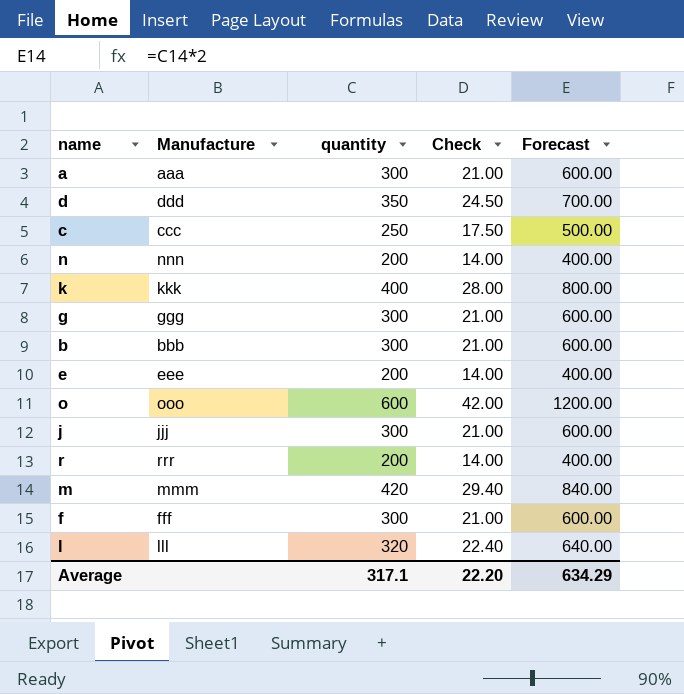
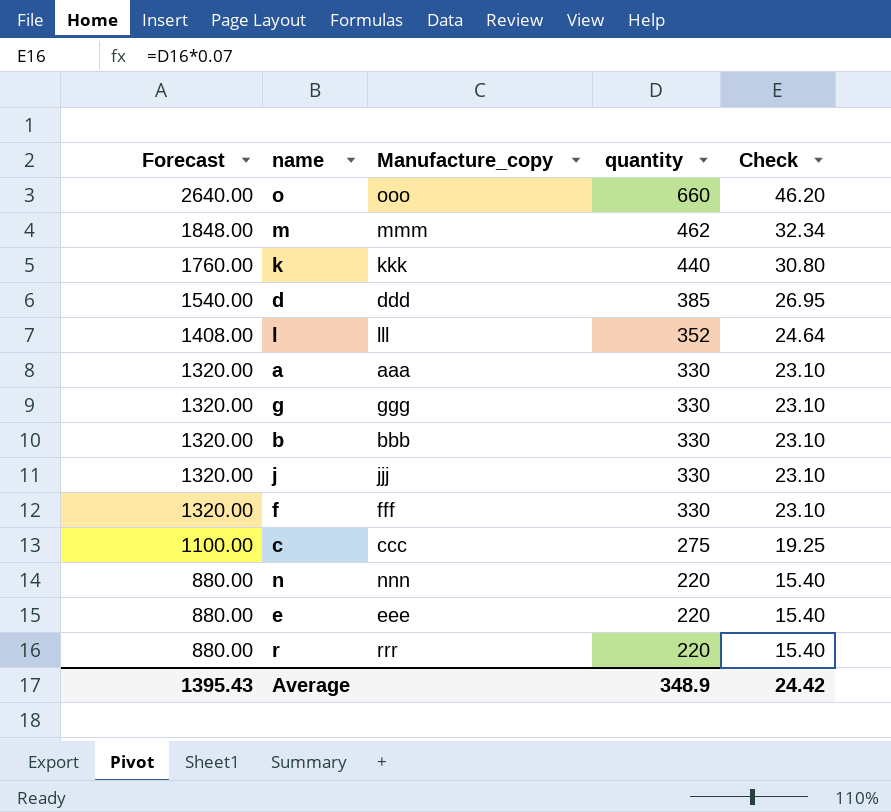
row order: none -> Forecast descending
column Forecast | formula: [quantity] * 2 -> [quantity] * 4
column Forecast | position: 5 -> 1
column name: Manufacture -> Manufacture_copy
o | quantity: 600 -> 660
o | Check: 42.00 -> 46.20
m | quantity: 420 -> 462
m | Check: 29.40 -> 32.34
k | quantity: 400 -> 440
k | Check: 28.00 -> 30.80
d | quantity: 350 -> 385
d | Check: 24.50 -> 26.95
l | quantity: 320 -> 352
l | Check: 22.40 -> 24.64
a | quantity: 300 -> 330
a | Check: 21.00 -> 23.10
g | quantity: 300 -> 330
g | Check: 21.00 -> 23.10
b | quantity: 300 -> 330
b | Check: 21.00 -> 23.10
j | quantity: 300 -> 330
j | Check: 21.00 -> 23.10
f | quantity: 300 -> 330
f | Check: 21.00 -> 23.10
c | quantity: 250 -> 275
c | Check: 17.50 -> 19.25
n | quantity: 200 -> 220
n | Check: 14.00 -> 15.40
e | quantity: 200 -> 220
e | Check: 14.00 -> 15.40
r | quantity: 200 -> 220
r | Check: 14.00 -> 15.40
Average | Forecast: 634.29 -> 1395.43
Average | quantity: 317.1 -> 348.9
Average | Check: 22.20 -> 24.42

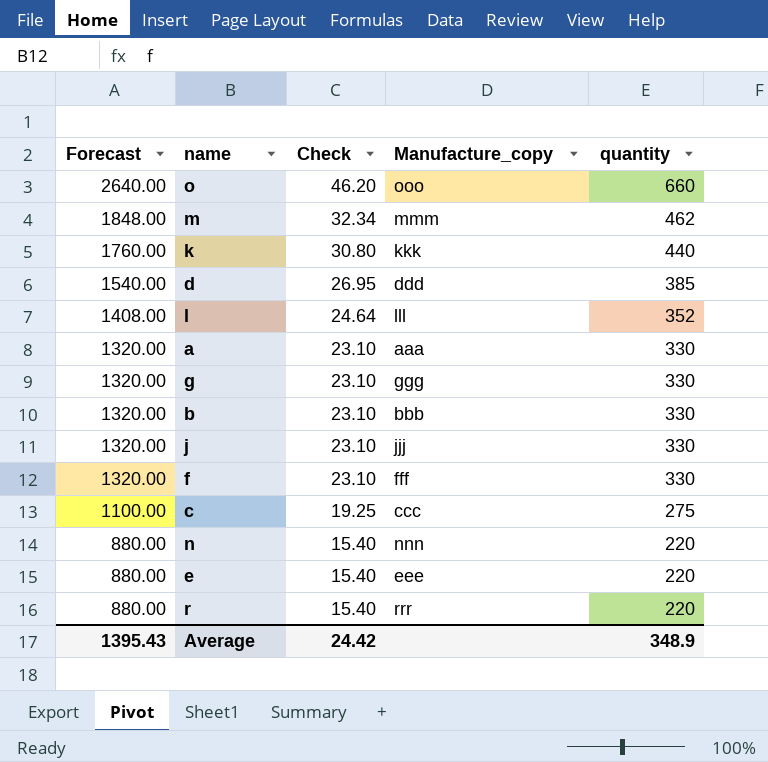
column Check | position: 5 -> 3

